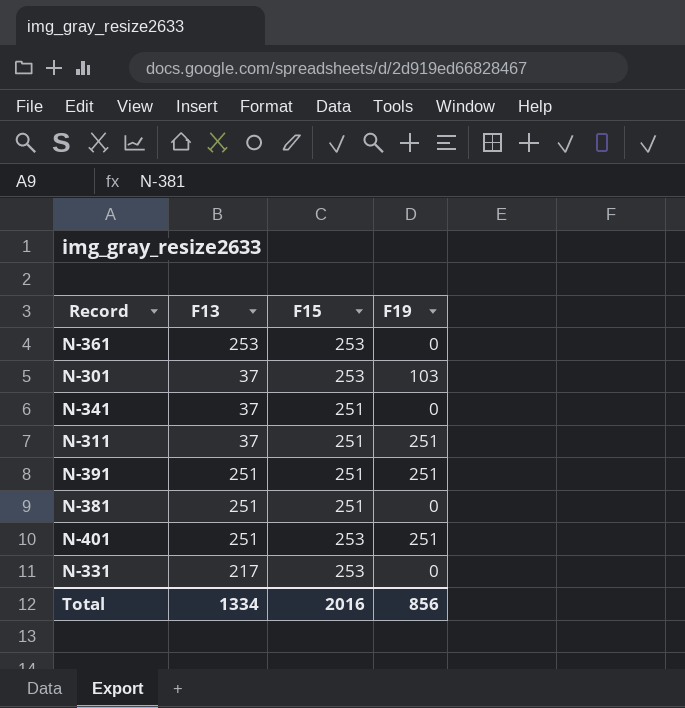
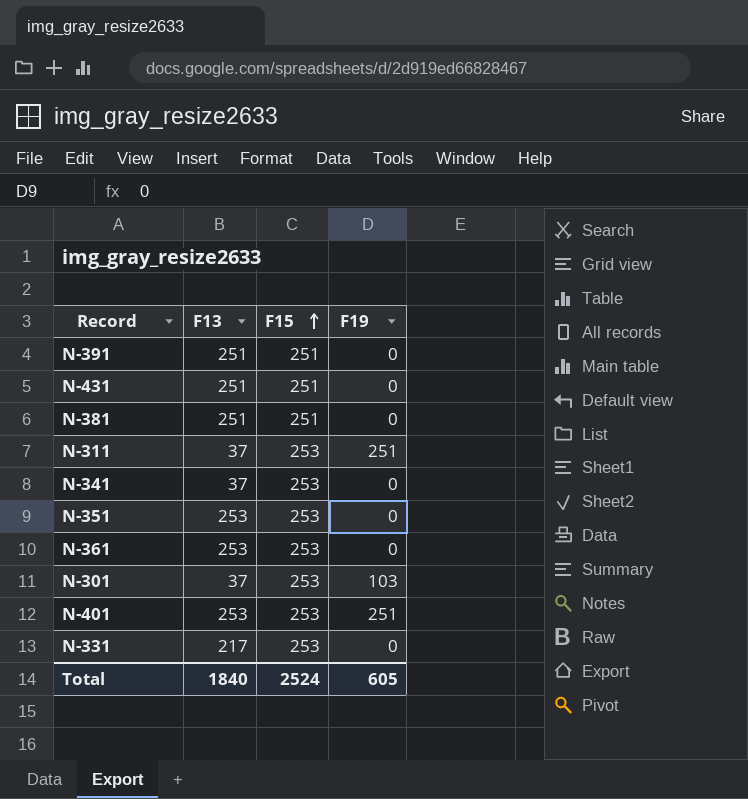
row order: none -> F15 ascending
N-391 | F19: 251 -> 0
row N-431: none -> 251 | 251 | 0
N-311 | F15: 251 -> 253
N-341 | F15: 251 -> 253
row N-351: none -> 253 | 253 | 0
N-401 | F13: 251 -> 253
Total | F13: 1334 -> 1840
Total | F15: 2016 -> 2524
Total | F19: 856 -> 605

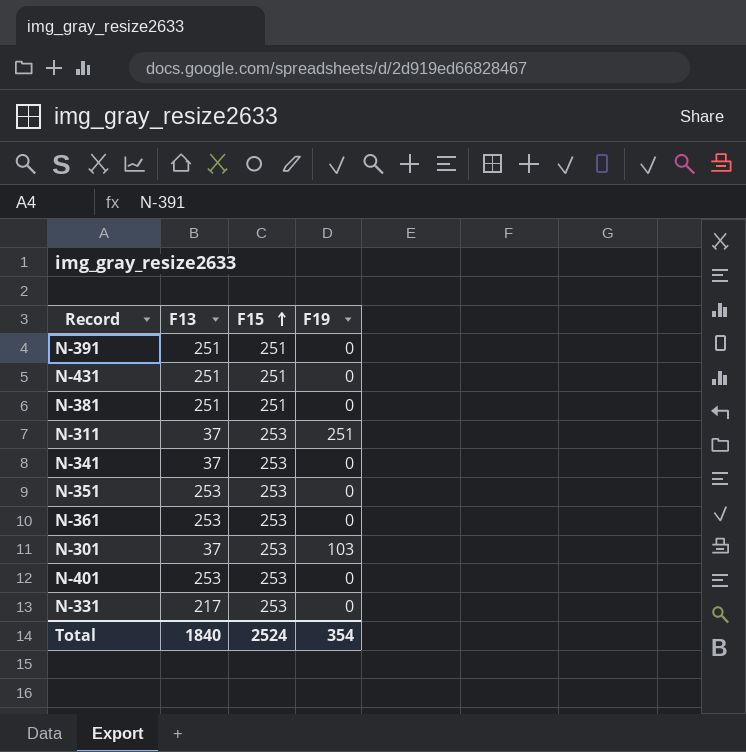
N-401 | F19: 251 -> 0
Total | F19: 605 -> 354

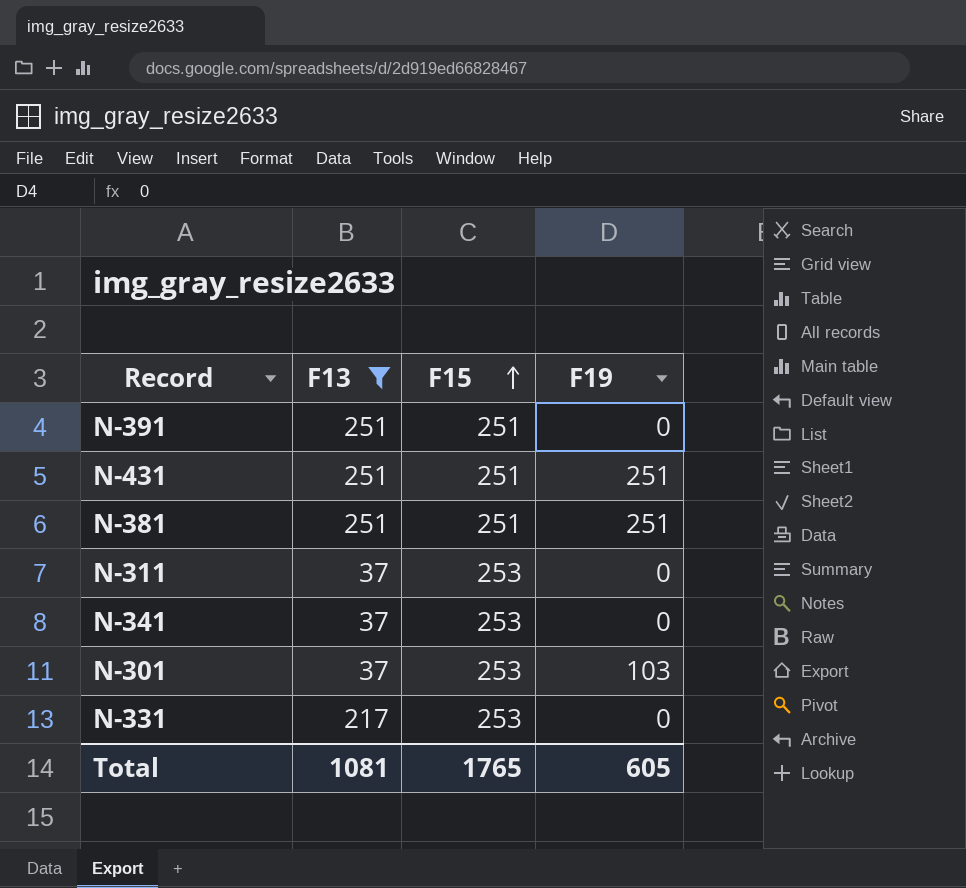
filter: none -> F13 != 253
N-431 | F19: 0 -> 251
N-381 | F19: 0 -> 251
N-311 | F19: 251 -> 0
Total | F13: 1840 -> 1081
Total | F15: 2524 -> 1765
Total | F19: 354 -> 605

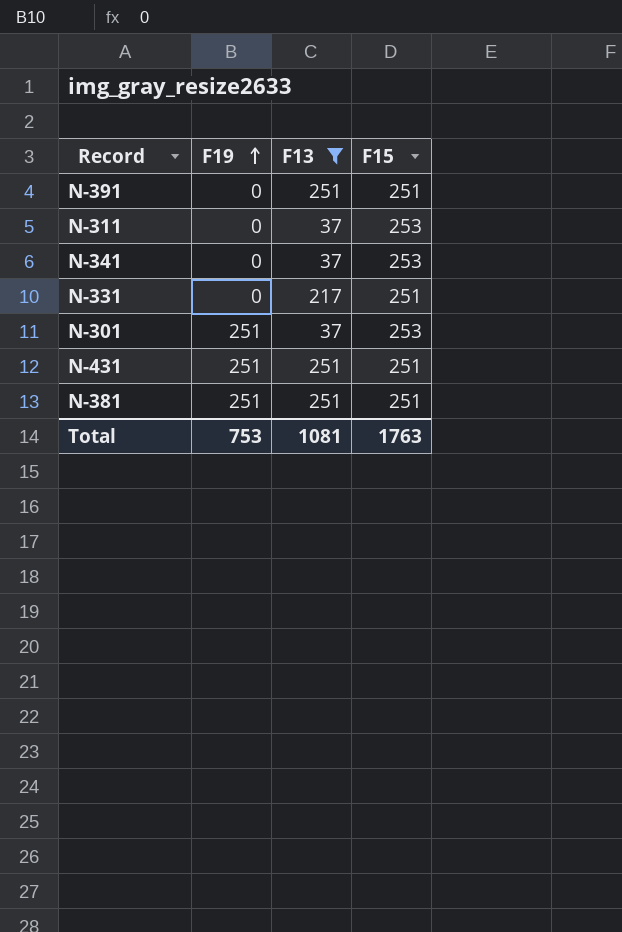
row order: F15 ascending -> F19 ascending
column F19 | position: 4 -> 2
N-331 | F15: 253 -> 251
N-301 | F19: 103 -> 251
Total | F19: 605 -> 753
Total | F15: 1765 -> 1763

